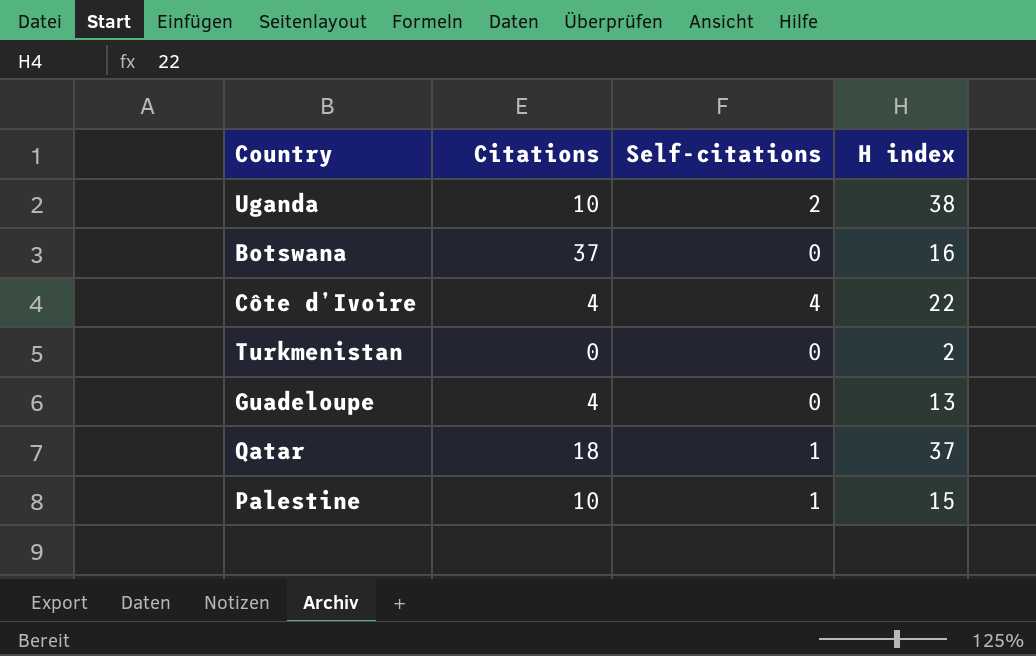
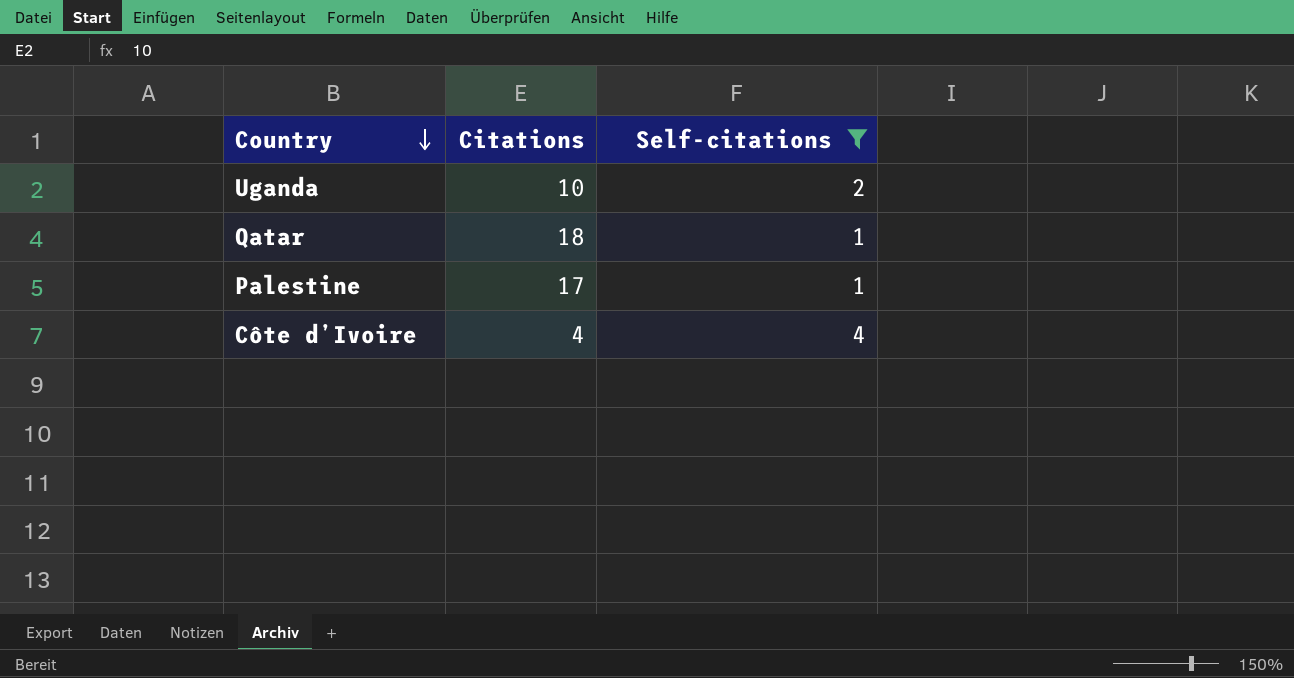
filter: none -> Self-citations != 0
row order: none -> Country descending
column H index | position: 4 -> none
Palestine | Citations: 10 -> 17

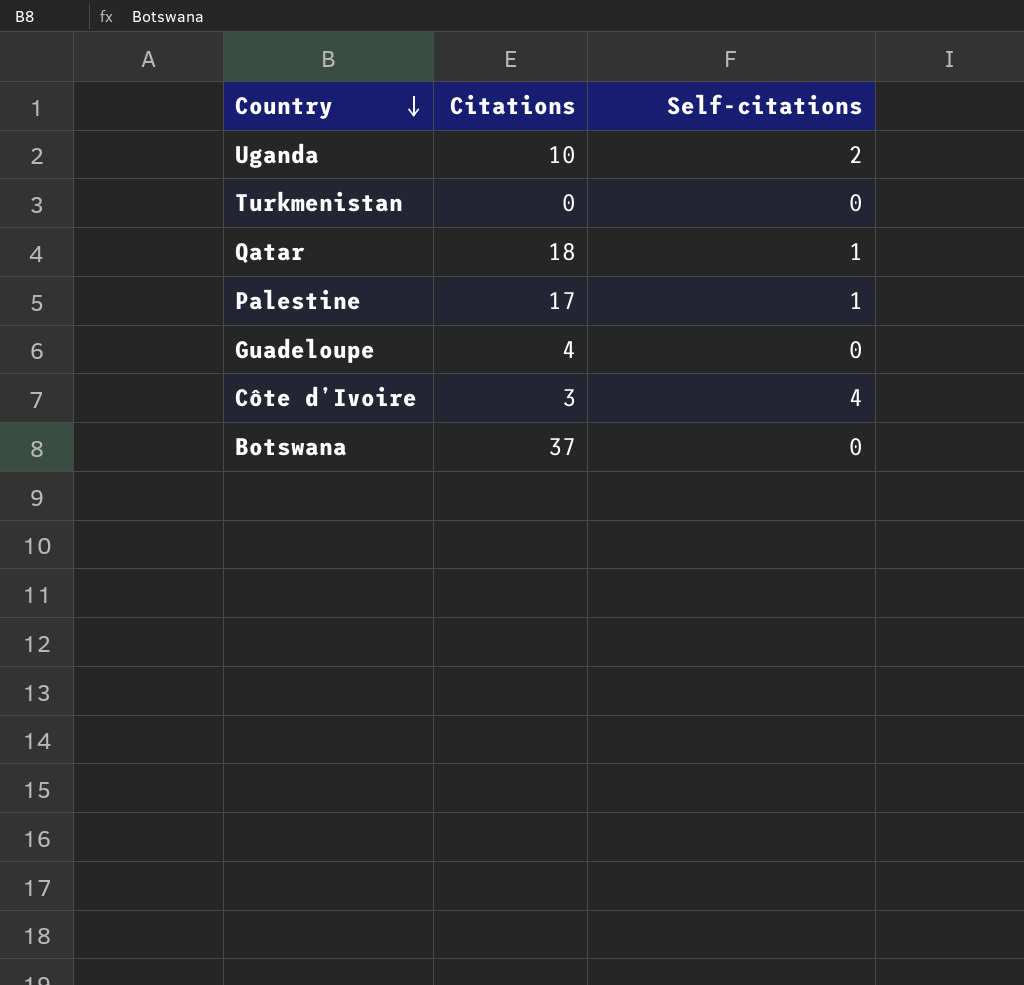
filter: Self-citations != 0 -> none
Côte d’Ivoire | Citations: 4 -> 3

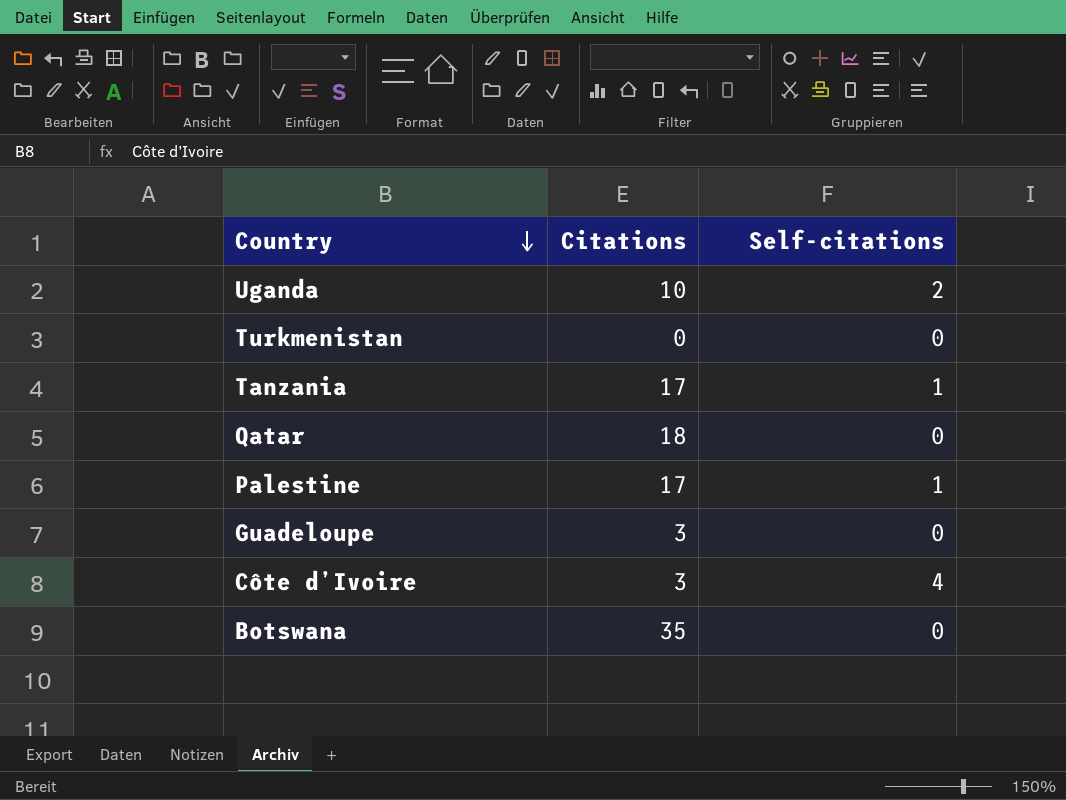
row Tanzania: none -> 17 | 1
Qatar | Self-citations: 1 -> 0
Guadeloupe | Citations: 4 -> 3
Botswana | Citations: 37 -> 35

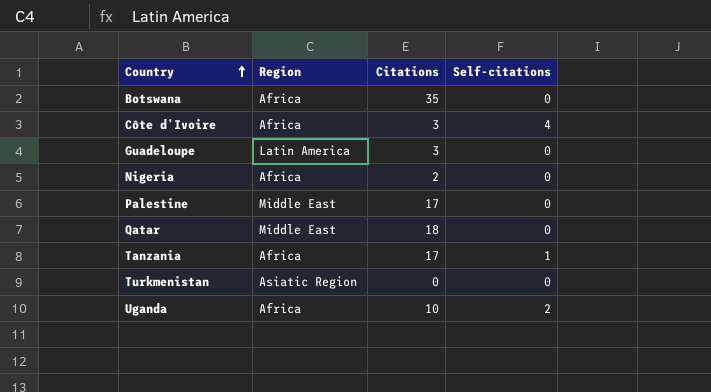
row order: Country descending -> Country ascending
column Region | position: none -> 2
row Nigeria: none -> Africa | 2 | 0
Palestine | Self-citations: 1 -> 0

